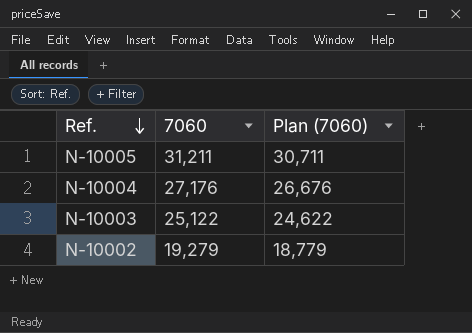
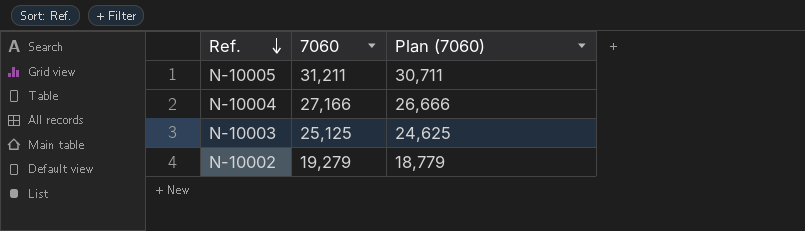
N-10004 | 7060: 27,176 -> 27,166
N-10004 | Plan (7060): 26,676 -> 26,666
N-10003 | 7060: 25,122 -> 25,125
N-10003 | Plan (7060): 24,622 -> 24,625

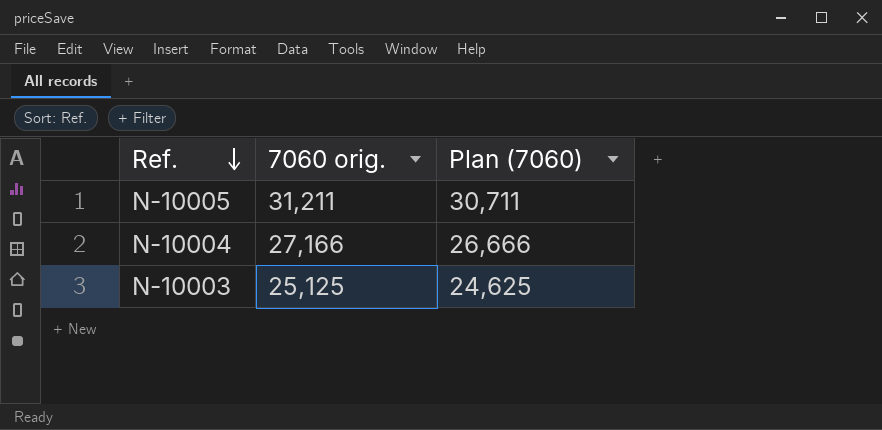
column name: 7060 -> 7060 orig.
row N-10002: 19,279 | 18,779 -> none

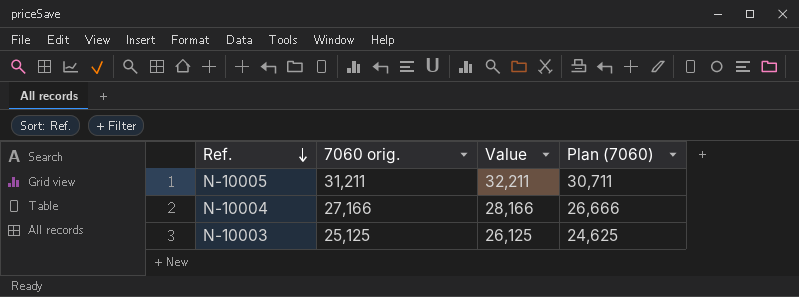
column Value | formula: none -> [7060 orig.] + 1000

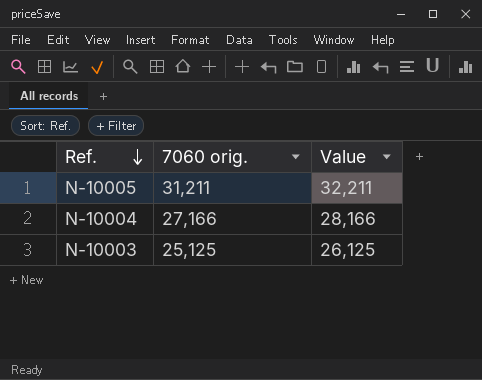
column Plan (7060) | formula: [7060 orig.] - 500 -> none

